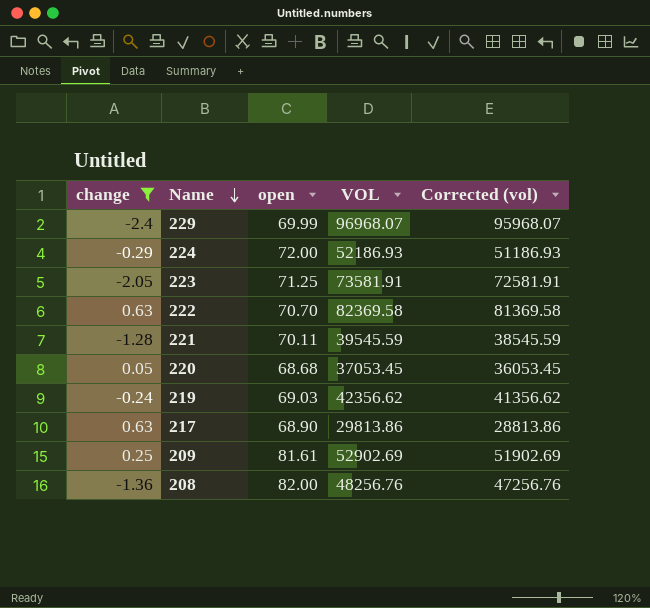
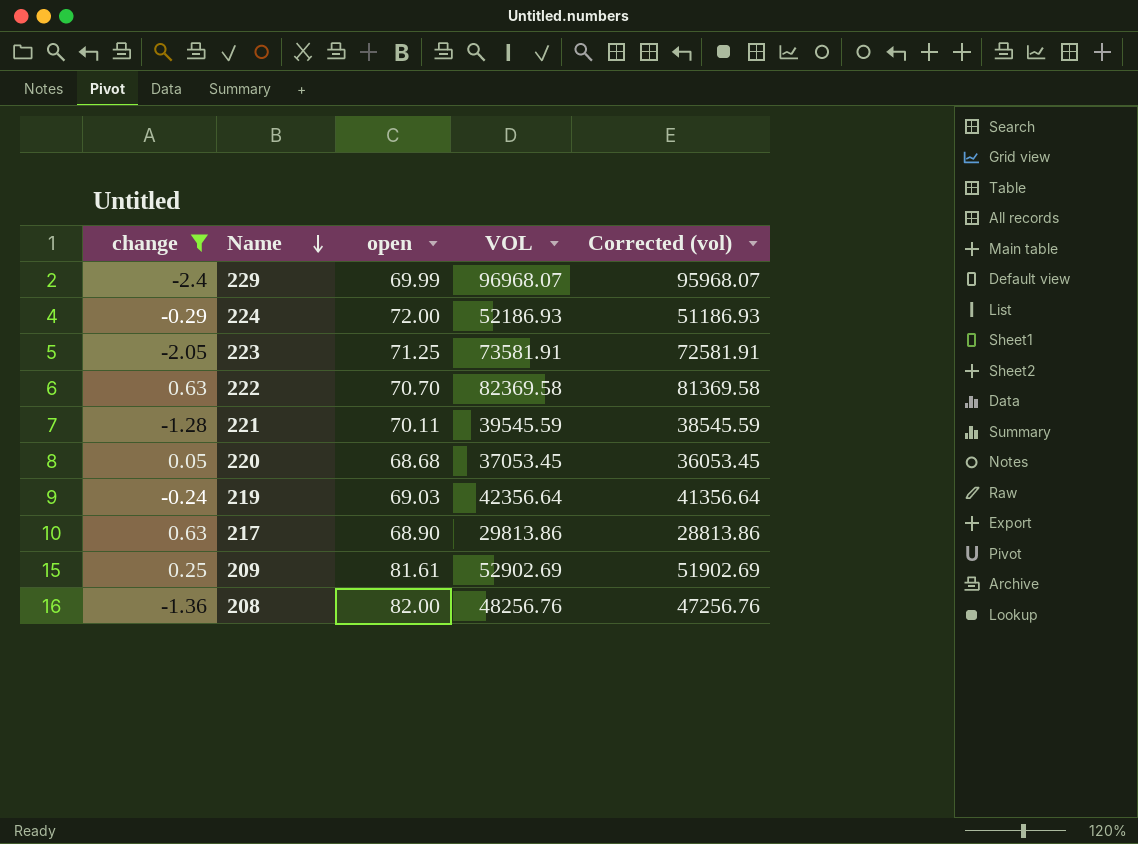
219 | VOL: 42356.62 -> 42356.64
219 | Corrected (vol): 41356.62 -> 41356.64

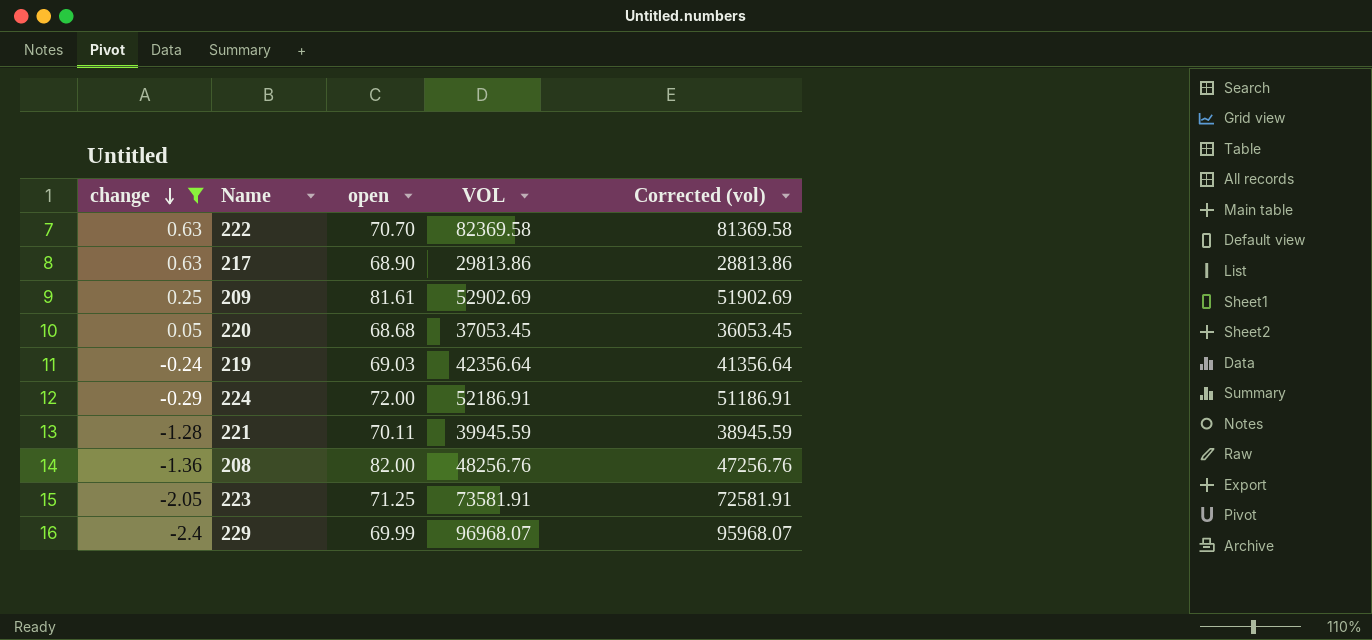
row order: Name descending -> change descending
224 | VOL: 52186.93 -> 52186.91
224 | Corrected (vol): 51186.93 -> 51186.91
221 | VOL: 39545.59 -> 39945.59
221 | Corrected (vol): 38545.59 -> 38945.59

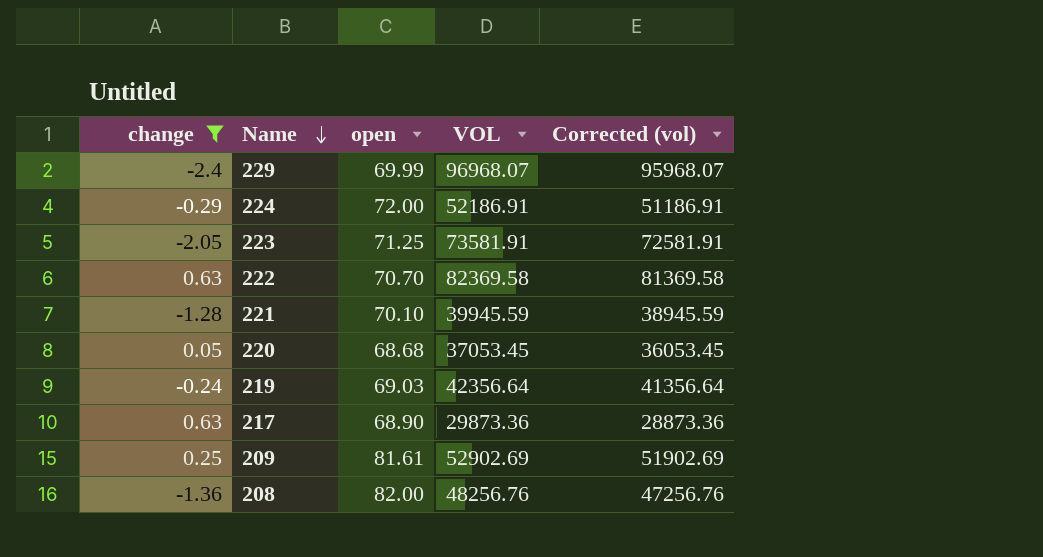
row order: change descending -> Name descending
221 | open: 70.11 -> 70.10
217 | VOL: 29813.86 -> 29873.36
217 | Corrected (vol): 28813.86 -> 28873.36

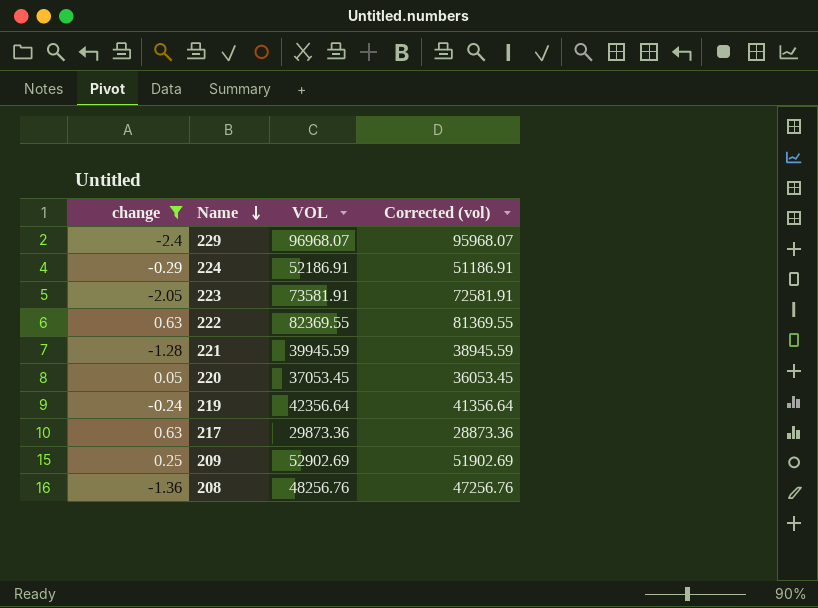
column open | position: 3 -> none
222 | VOL: 82369.58 -> 82369.55
222 | Corrected (vol): 81369.58 -> 81369.55

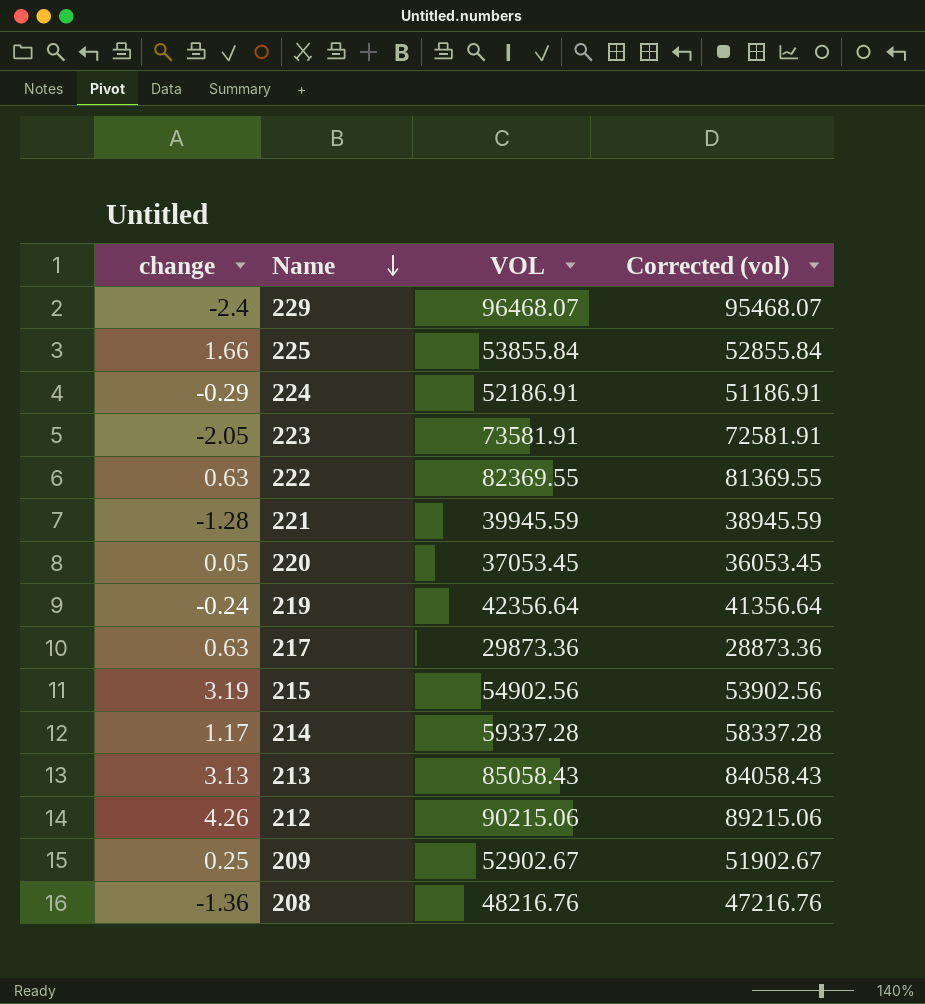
filter: change <= 0.63 -> none
229 | VOL: 96968.07 -> 96468.07
229 | Corrected (vol): 95968.07 -> 95468.07
209 | VOL: 52902.69 -> 52902.67
209 | Corrected (vol): 51902.69 -> 51902.67
208 | VOL: 48256.76 -> 48216.76
208 | Corrected (vol): 47256.76 -> 47216.76

